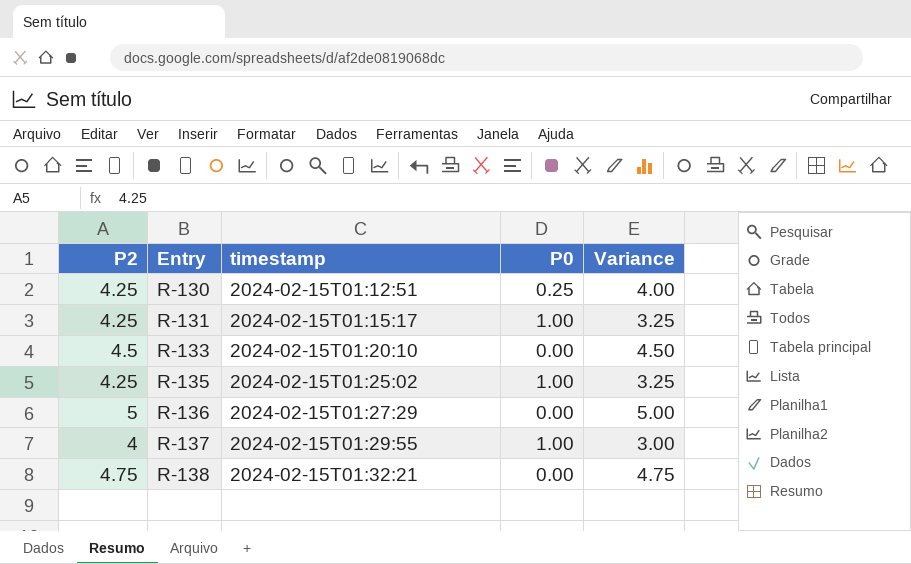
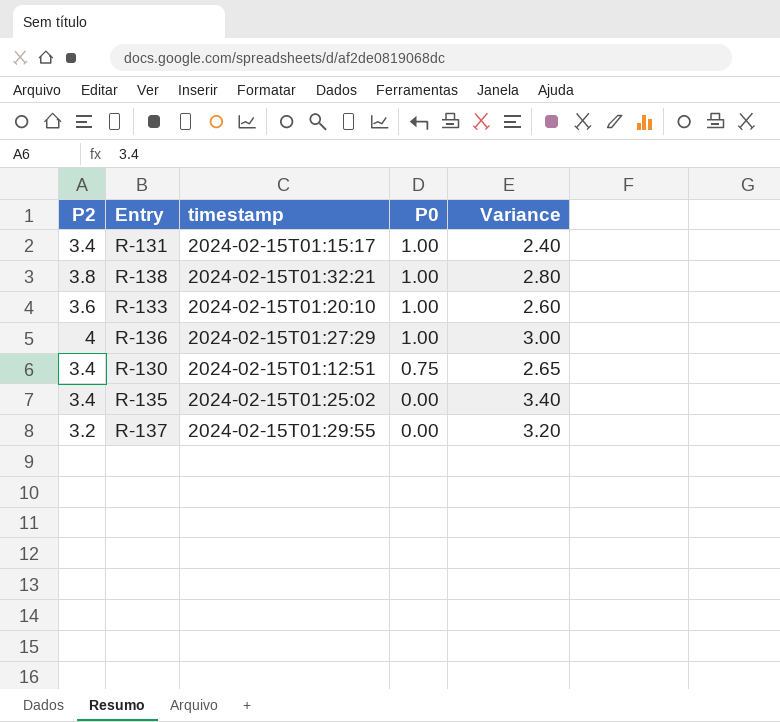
row order: Entry ascending -> P0 descending
R-131 | P2: 4.25 -> 3.4
R-131 | Variance: 3.25 -> 2.40
R-138 | P2: 4.75 -> 3.8
R-138 | P0: 0.00 -> 1.00
R-138 | Variance: 4.75 -> 2.80
R-133 | P2: 4.5 -> 3.6
R-133 | P0: 0.00 -> 1.00
R-133 | Variance: 4.50 -> 2.60
R-136 | P2: 5 -> 4
R-136 | P0: 0.00 -> 1.00
R-136 | Variance: 5.00 -> 3.00
R-130 | P2: 4.25 -> 3.4
R-130 | P0: 0.25 -> 0.75
R-130 | Variance: 4.00 -> 2.65
R-135 | P2: 4.25 -> 3.4
R-135 | P0: 1.00 -> 0.00
R-135 | Variance: 3.25 -> 3.40
R-137 | P2: 4 -> 3.2
R-137 | P0: 1.00 -> 0.00
R-137 | Variance: 3.00 -> 3.20

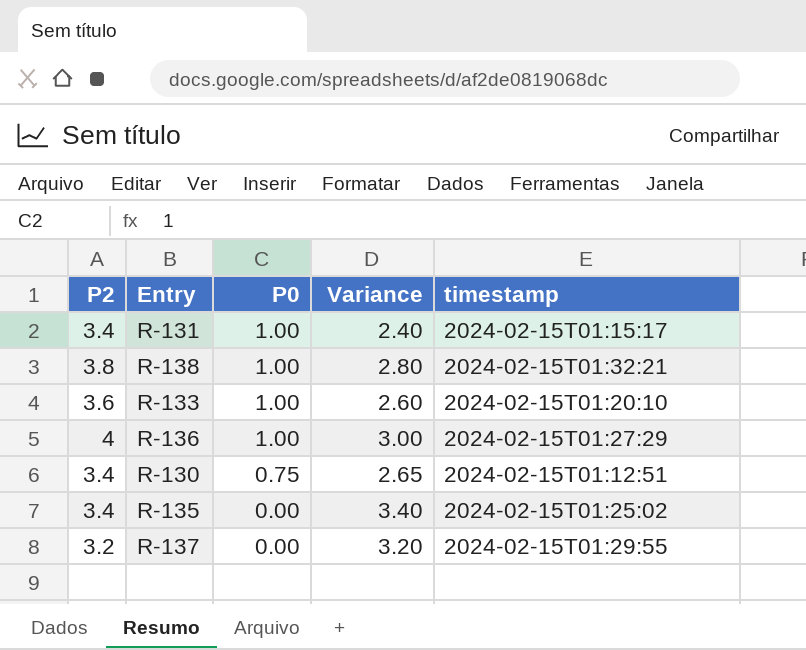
column timestamp | position: 3 -> 5

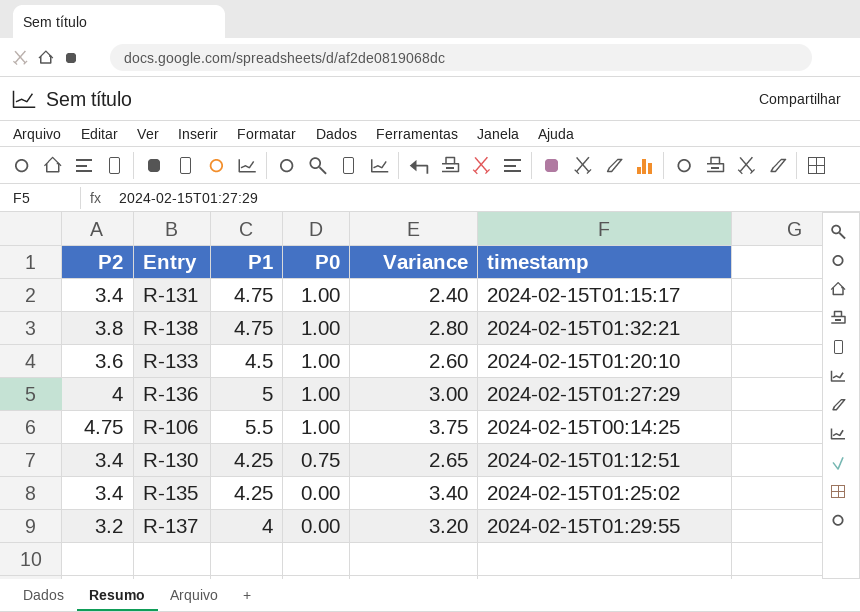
column P1 | position: none -> 3
row R-106: none -> 4.75 | 5.5 | 1.00 | 3.75 | 2024-02-15T00:14:25

